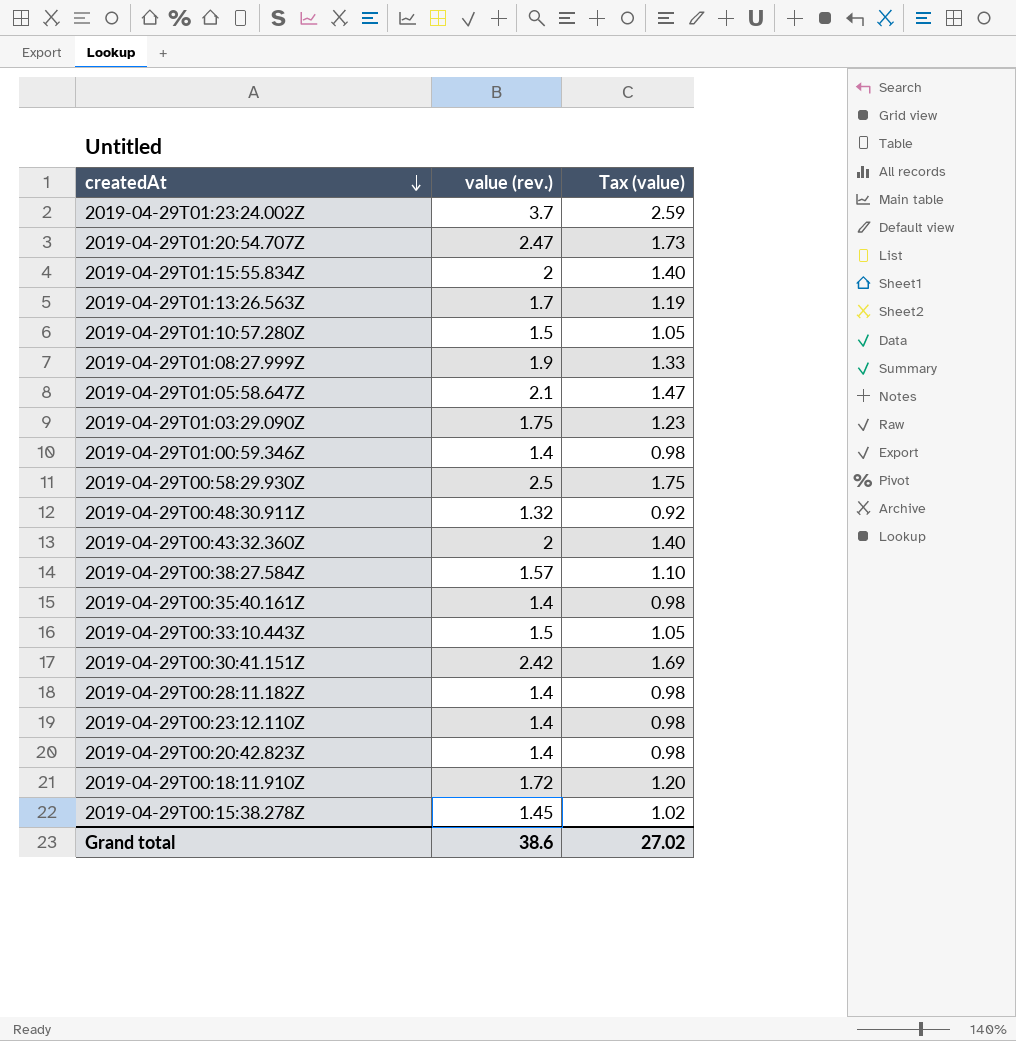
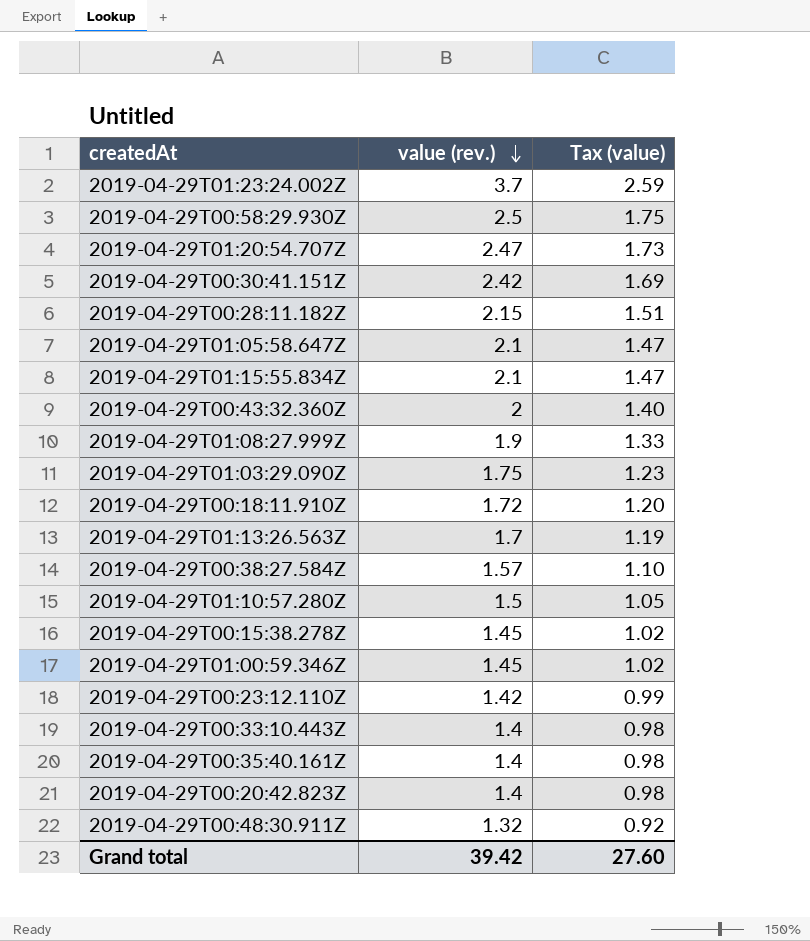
row order: createdAt descending -> value (rev.) descending
2019-04-29T00:28:11.182Z | value (rev.): 1.4 -> 2.15
2019-04-29T00:28:11.182Z | Tax (value): 0.98 -> 1.51
2019-04-29T01:15:55.834Z | value (rev.): 2 -> 2.1
2019-04-29T01:15:55.834Z | Tax (value): 1.40 -> 1.47
2019-04-29T01:00:59.346Z | value (rev.): 1.4 -> 1.45
2019-04-29T01:00:59.346Z | Tax (value): 0.98 -> 1.02
2019-04-29T00:23:12.110Z | value (rev.): 1.4 -> 1.42
2019-04-29T00:23:12.110Z | Tax (value): 0.98 -> 0.99
2019-04-29T00:33:10.443Z | value (rev.): 1.5 -> 1.4
2019-04-29T00:33:10.443Z | Tax (value): 1.05 -> 0.98
Grand total | value (rev.): 38.6 -> 39.42
Grand total | Tax (value): 27.02 -> 27.60

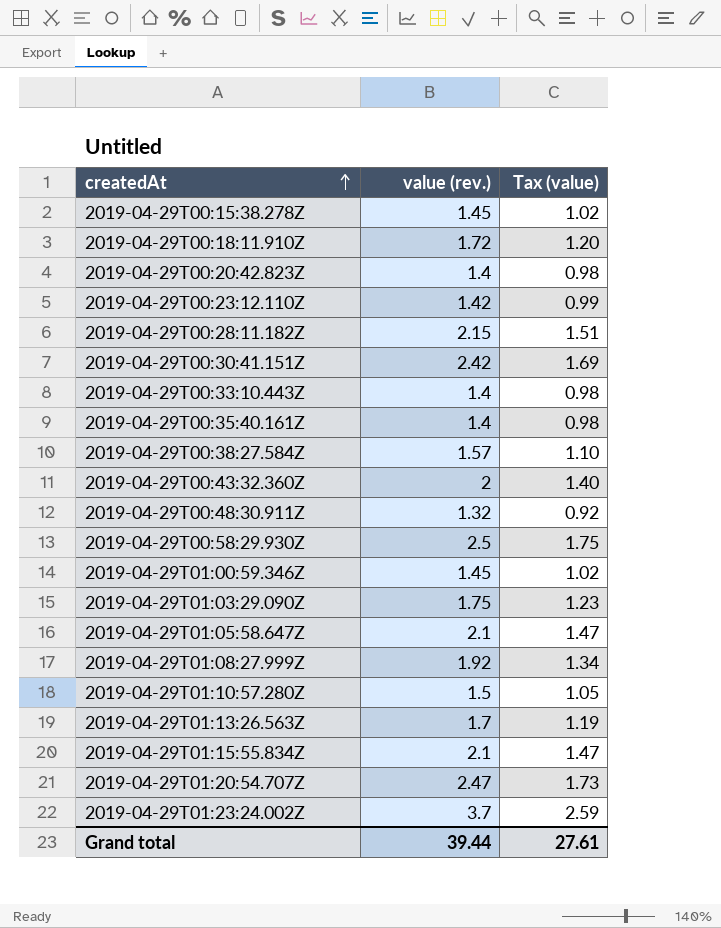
row order: value (rev.) descending -> createdAt ascending
2019-04-29T01:08:27.999Z | value (rev.): 1.9 -> 1.92
2019-04-29T01:08:27.999Z | Tax (value): 1.33 -> 1.34
Grand total | value (rev.): 39.42 -> 39.44
Grand total | Tax (value): 27.60 -> 27.61

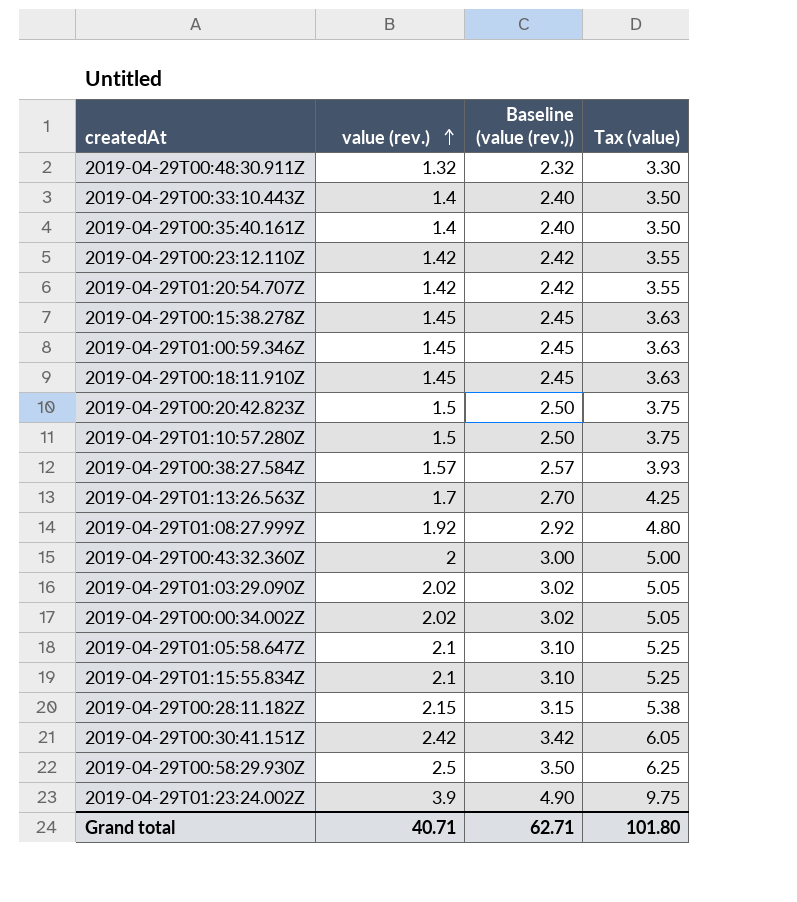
row order: createdAt ascending -> value (rev.) ascending
column Baseline (value (rev.)) | formula: none -> [value (rev.)] + 1
column Tax (value) | formula: [value (rev.)] * 0.7 -> [value (rev.)] * 2.5
2019-04-29T01:20:54.707Z | value (rev.): 2.47 -> 1.42
2019-04-29T00:18:11.910Z | value (rev.): 1.72 -> 1.45
2019-04-29T00:20:42.823Z | value (rev.): 1.4 -> 1.5
2019-04-29T01:03:29.090Z | value (rev.): 1.75 -> 2.02
row 2019-04-29T00:00:34.002Z: none -> 2.02 | 3.02 | 5.05
2019-04-29T01:23:24.002Z | value (rev.): 3.7 -> 3.9
Grand total | value (rev.): 39.44 -> 40.71
Grand total | Tax (value): 27.61 -> 101.80

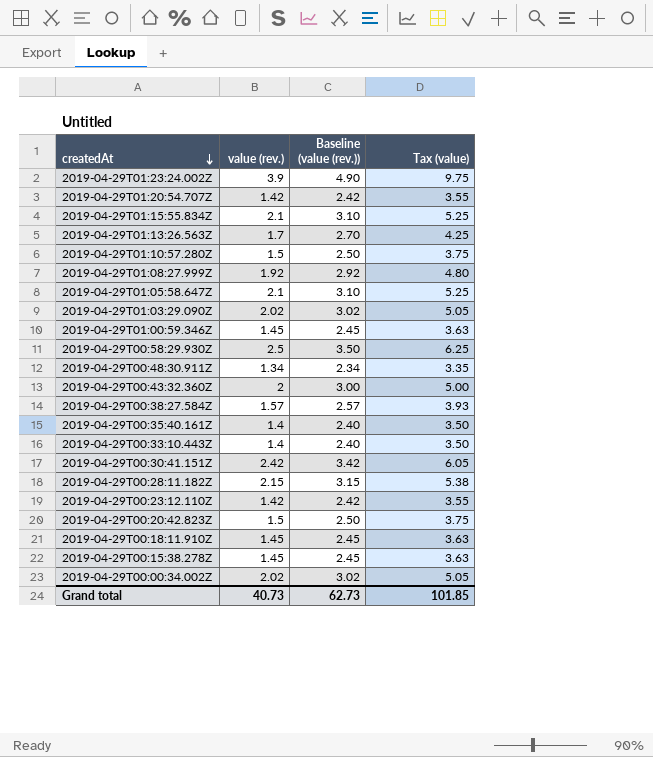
row order: value (rev.) ascending -> createdAt descending
2019-04-29T00:48:30.911Z | value (rev.): 1.32 -> 1.34
2019-04-29T00:48:30.911Z | Baseline (value (rev.)): 2.32 -> 2.34
2019-04-29T00:48:30.911Z | Tax (value): 3.30 -> 3.35
Grand total | value (rev.): 40.71 -> 40.73
Grand total | Baseline (value (rev.)): 62.71 -> 62.73
Grand total | Tax (value): 101.80 -> 101.85

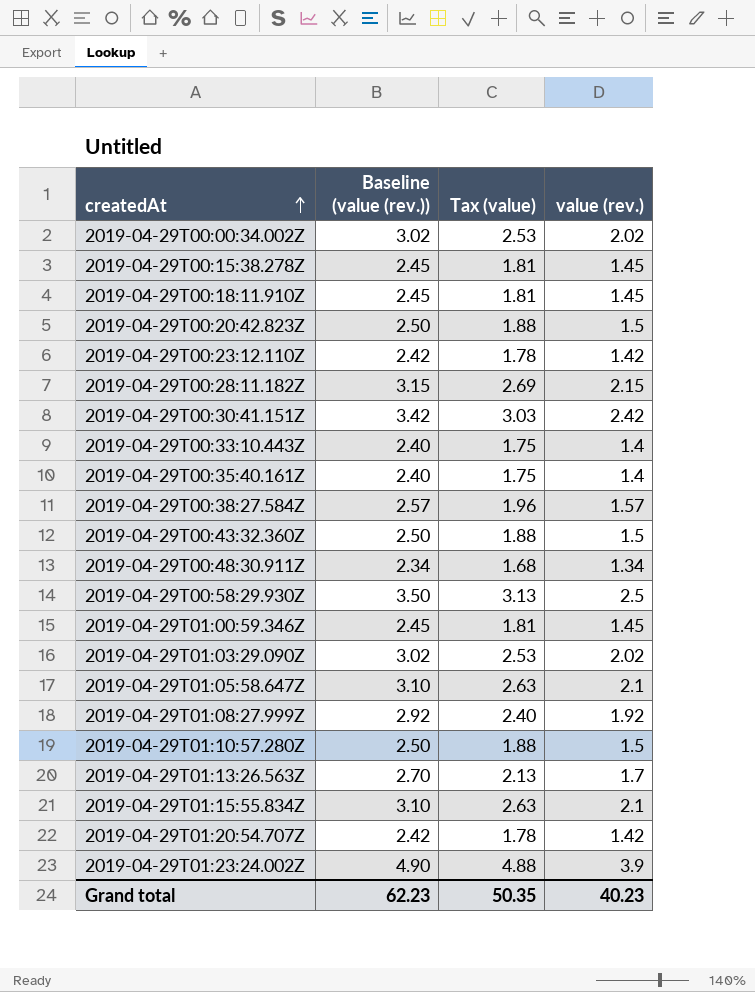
row order: createdAt descending -> createdAt ascending
column Tax (value) | formula: [value (rev.)] * 2.5 -> [value (rev.)] * 1.25
column value (rev.) | position: 2 -> 4
2019-04-29T00:43:32.360Z | Baseline (value (rev.)): 3.00 -> 2.50
2019-04-29T00:43:32.360Z | value (rev.): 2 -> 1.5
Grand total | Baseline (value (rev.)): 62.73 -> 62.23
Grand total | Tax (value): 101.85 -> 50.35
Grand total | value (rev.): 40.73 -> 40.23

